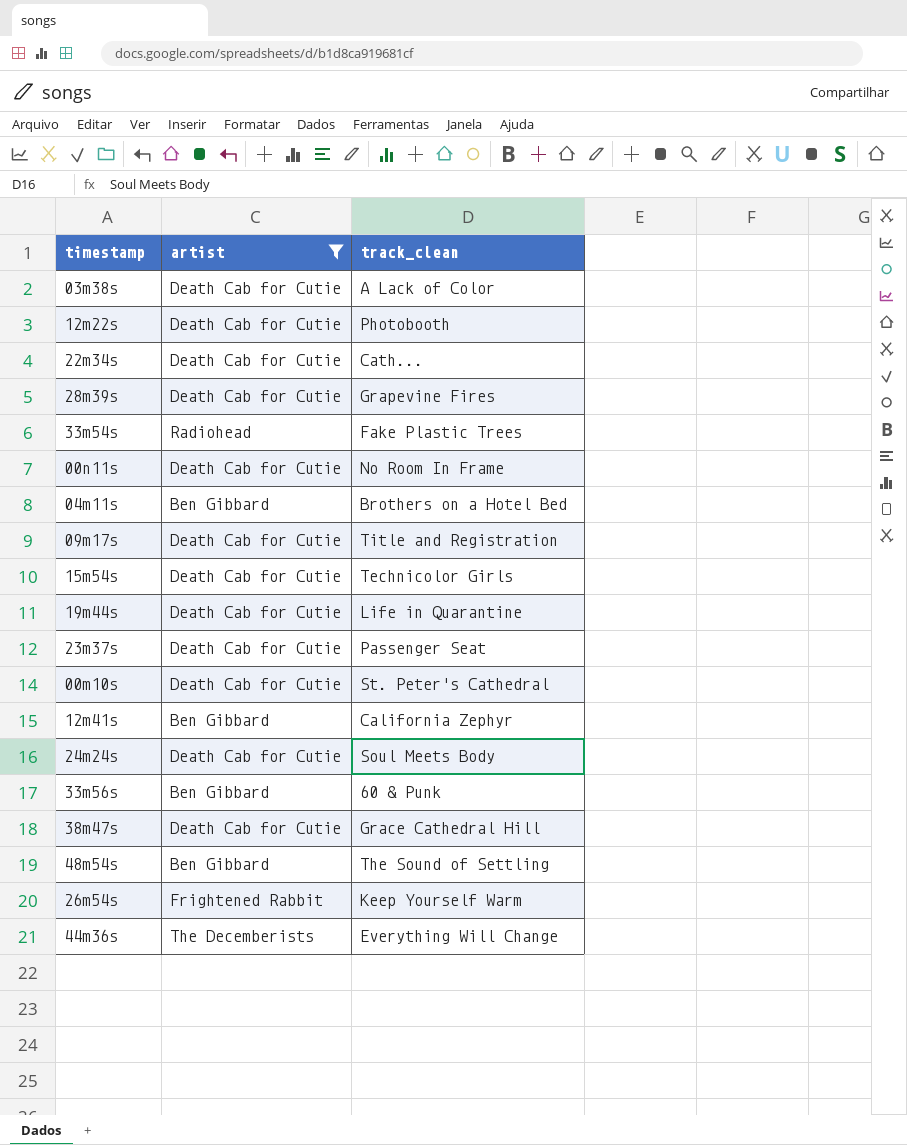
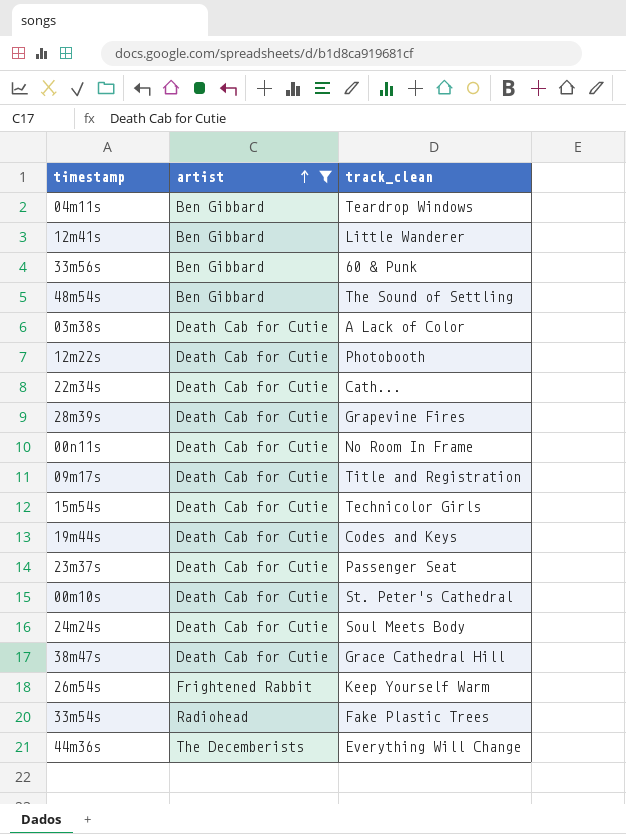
row order: none -> artist ascending
04m11s | track_clean: Brothers on a Hotel Bed -> Teardrop Windows
12m41s | track_clean: California Zephyr -> Little Wanderer
19m44s | track_clean: Life in Quarantine -> Codes and Keys

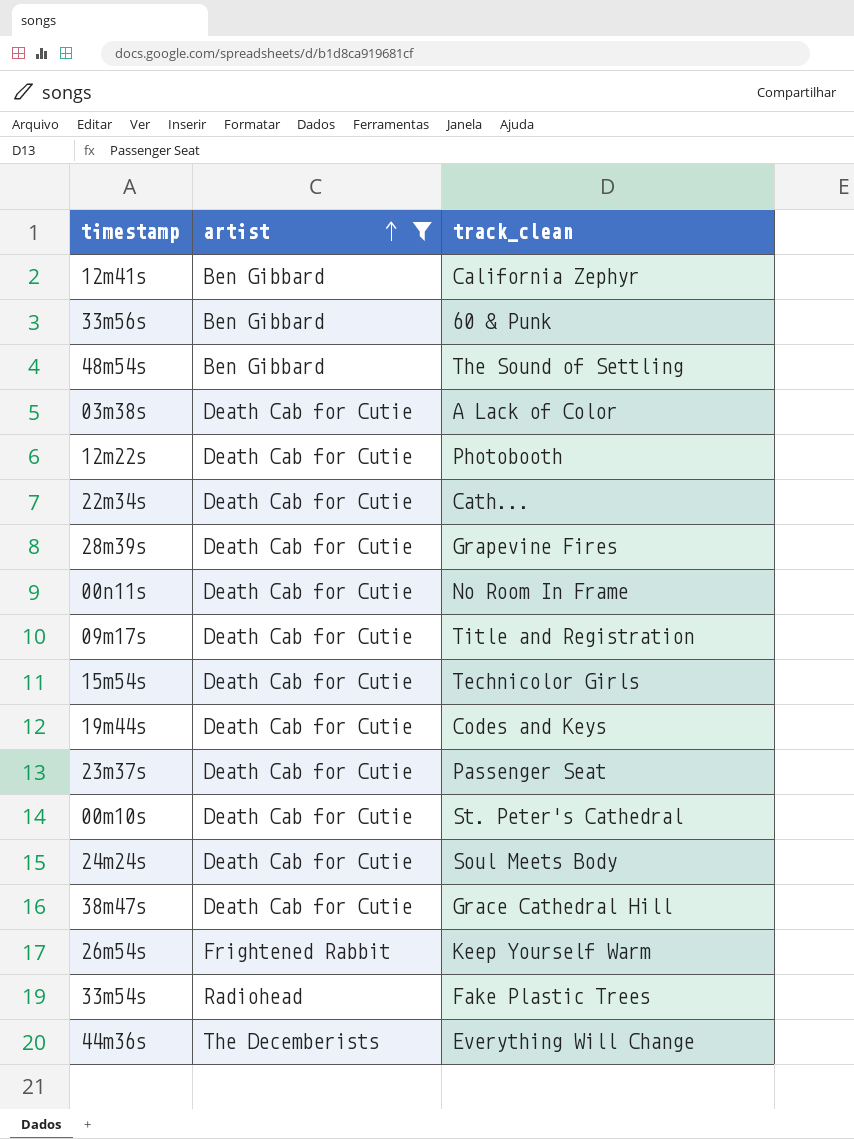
row 04m11s: Ben Gibbard | Teardrop Windows -> none
12m41s | track_clean: Little Wanderer -> California Zephyr

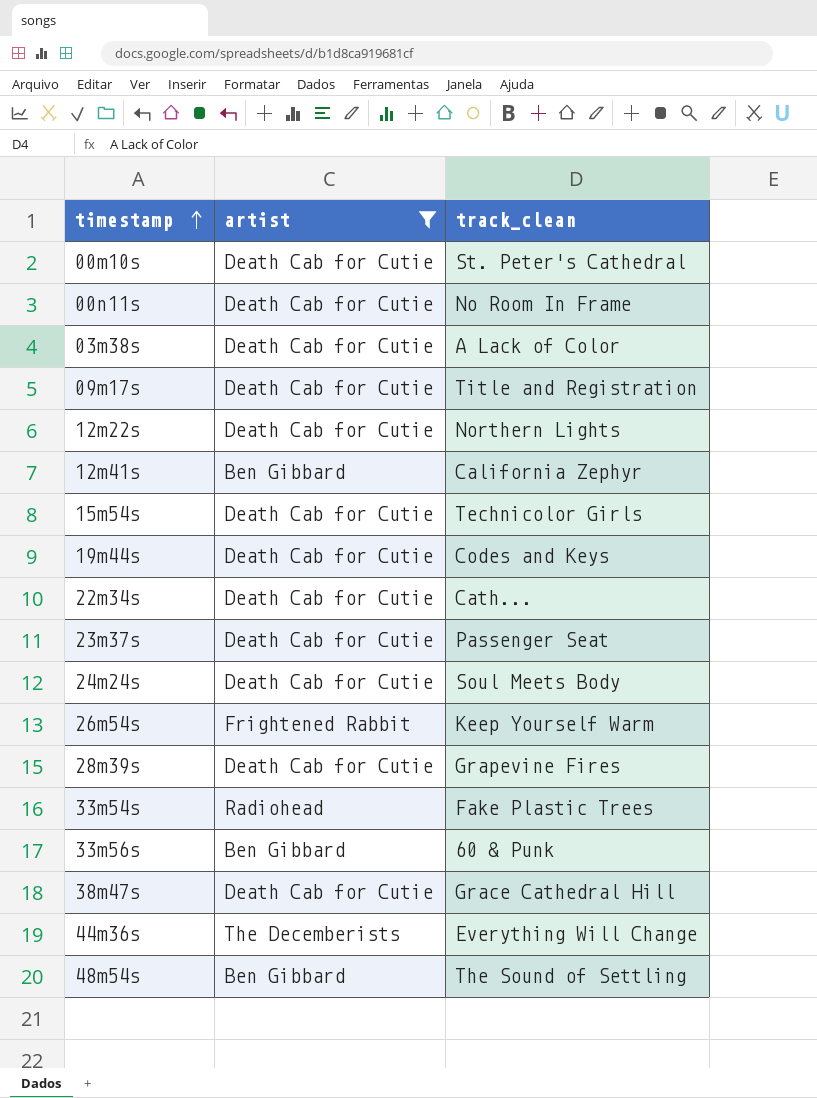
row order: artist ascending -> timestamp ascending
12m22s | track_clean: Photobooth -> Northern Lights

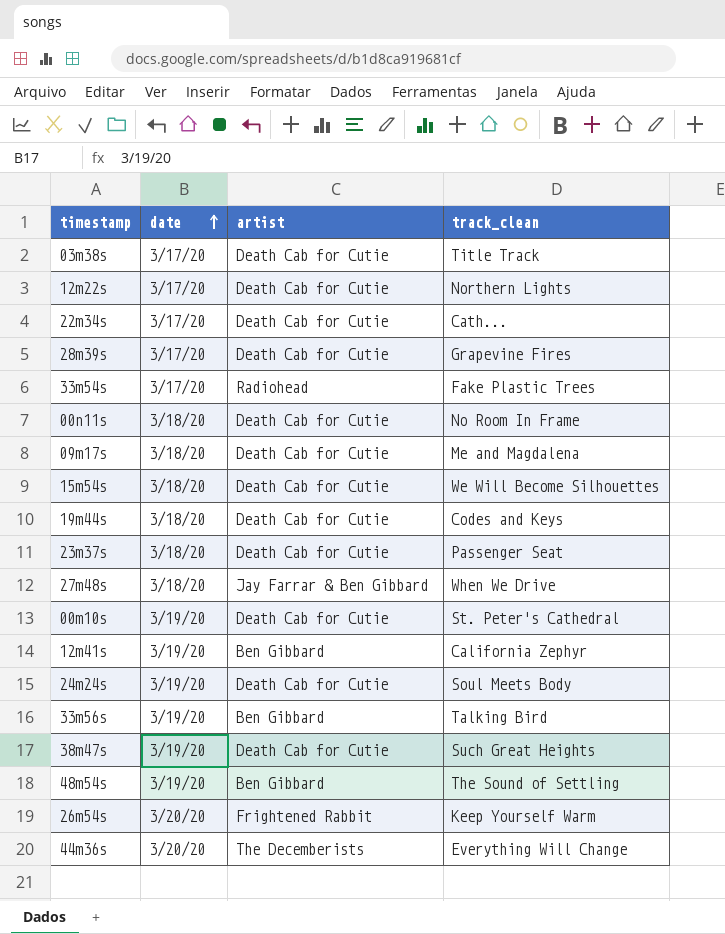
filter: artist != Jay Farrar & Ben Gibbard -> none
row order: timestamp ascending -> date ascending
column date | position: none -> 2
03m38s | track_clean: A Lack of Color -> Title Track
09m17s | track_clean: Title and Registration -> Me and Magdalena
15m54s | track_clean: Technicolor Girls -> We Will Become Silhouettes
33m56s | track_clean: 60 & Punk -> Talking Bird
38m47s | track_clean: Grace Cathedral Hill -> Such Great Heights

